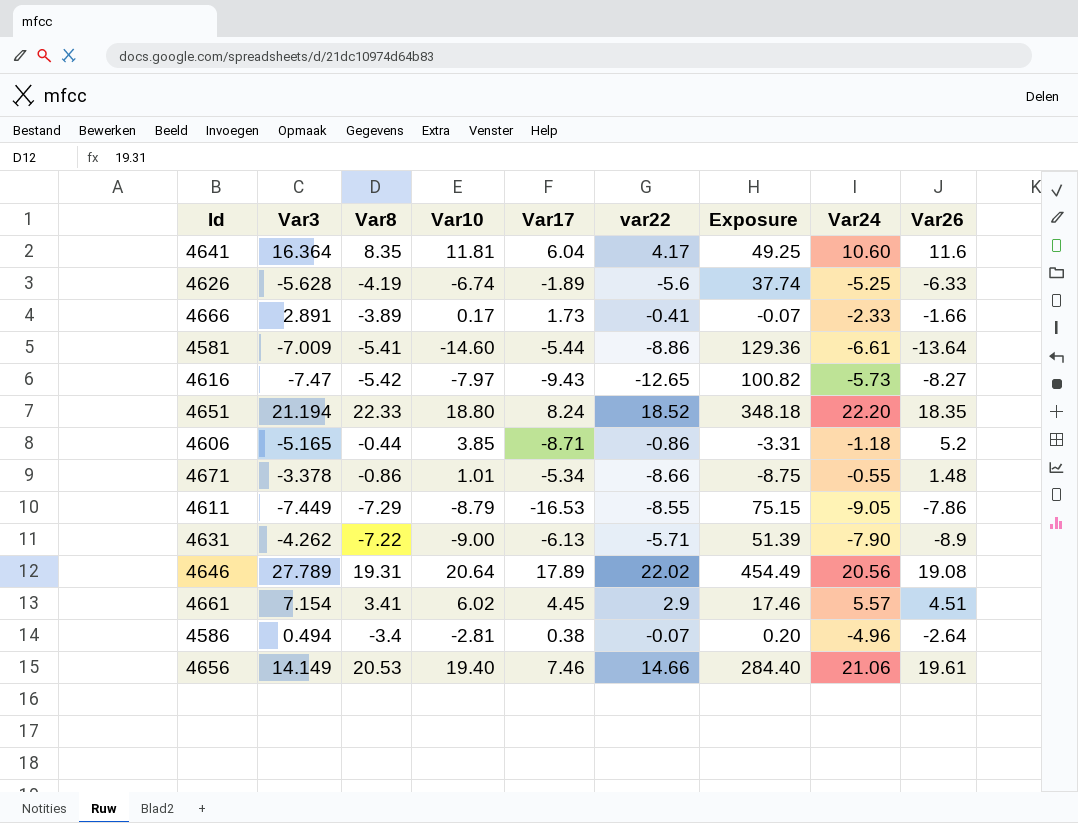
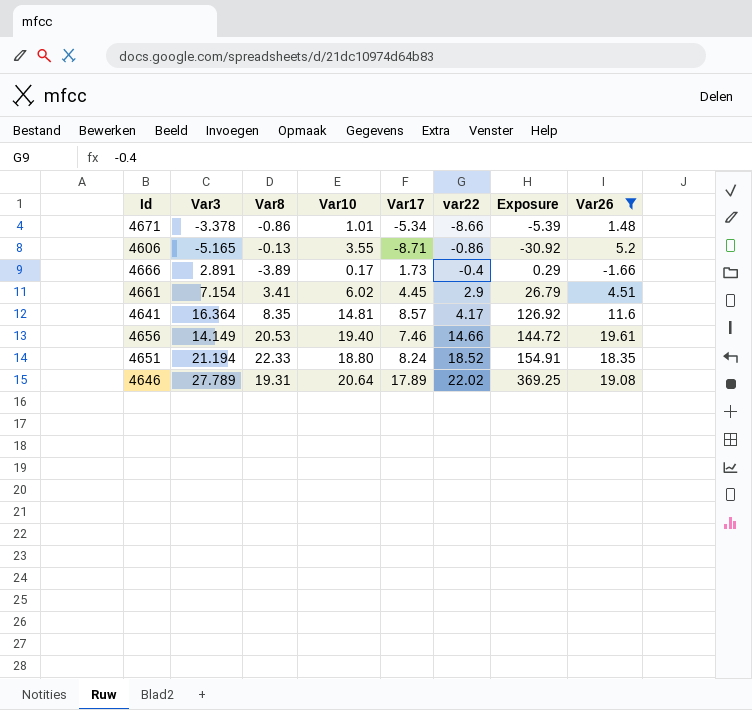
filter: none -> Var26 >= -1.66
row order: none -> var22 ascending
column Var24 | position: 8 -> none
column Exposure | formula: [Var10] * [var22] -> [Var10] * [Var17]
4606 | Var8: -0.44 -> -0.13
4606 | Var10: 3.85 -> 3.55
4666 | var22: -0.41 -> -0.4
4641 | Var10: 11.81 -> 14.81
4641 | Var17: 6.04 -> 8.57

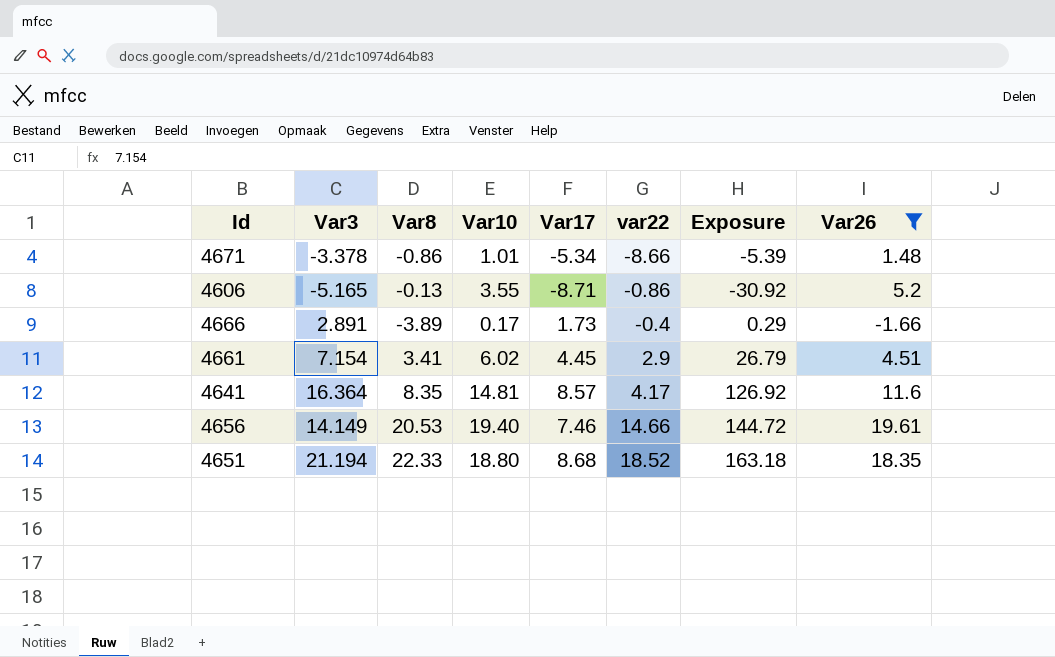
row 4646: 27.789 | 19.31 | 20.64 | 17.89 | 22.02 | 369.25 | 19.08 -> none
4651 | Var17: 8.24 -> 8.68
4651 | Exposure: 154.91 -> 163.18

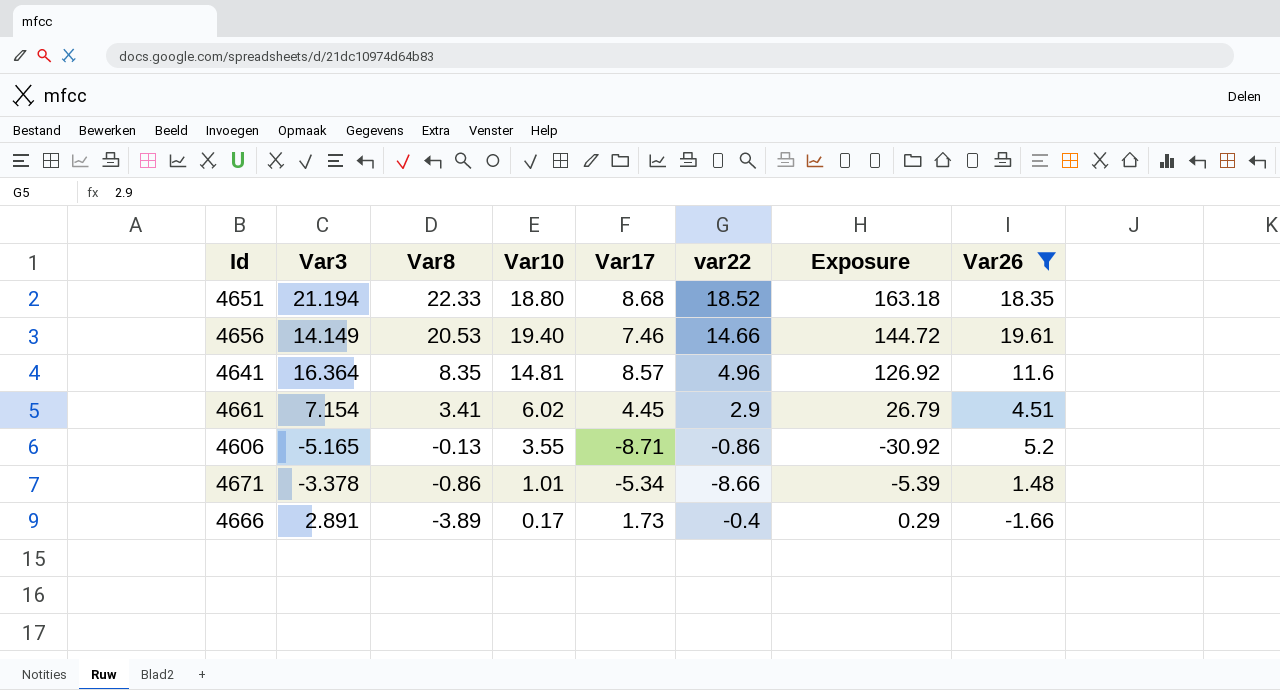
row order: var22 ascending -> Var8 descending
4641 | var22: 4.17 -> 4.96

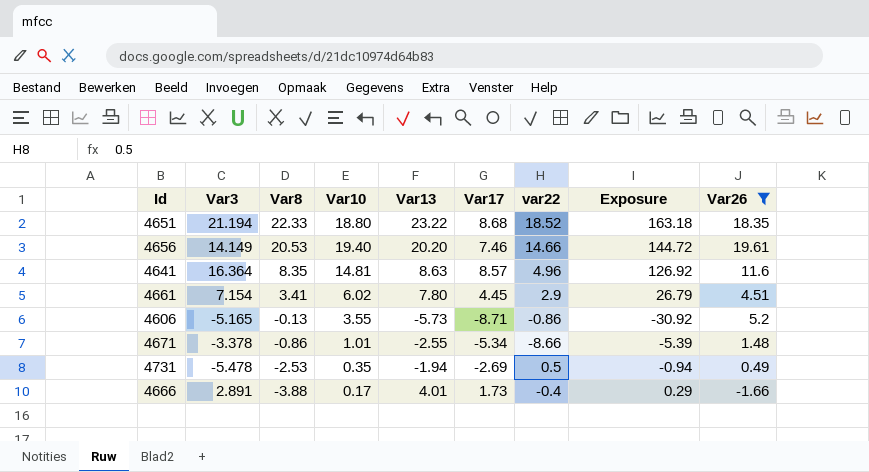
column Var13 | position: none -> 5
row 4731: none -> -5.478 | -2.53 | 0.35 | -1.94 | -2.69 | 0.5 | -0.94 | 0.49
4666 | Var8: -3.89 -> -3.88

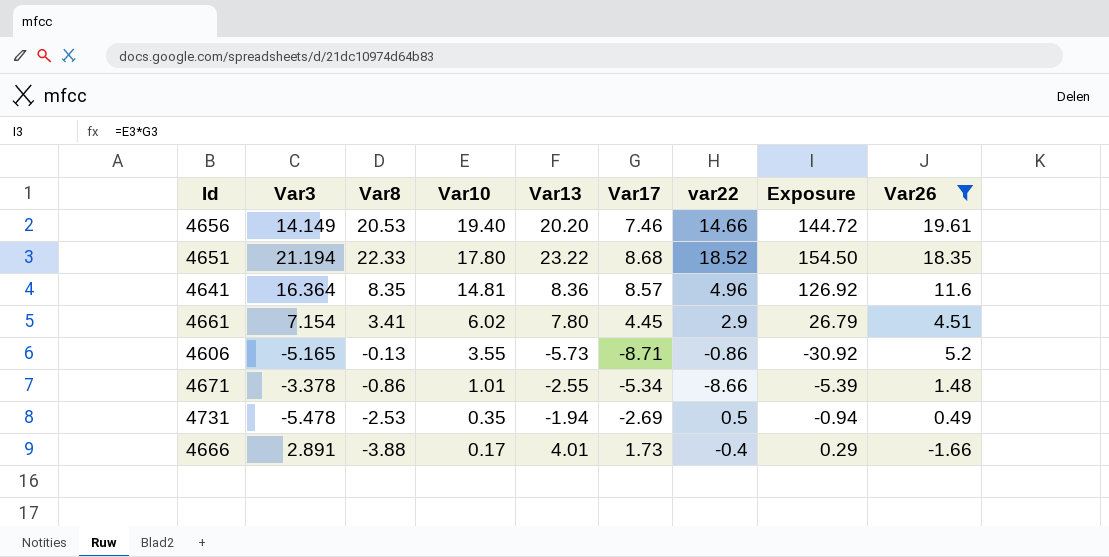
row order: Var8 descending -> Var10 descending
4651 | Var10: 18.80 -> 17.80
4651 | Exposure: 163.18 -> 154.50
4641 | Var13: 8.63 -> 8.36

